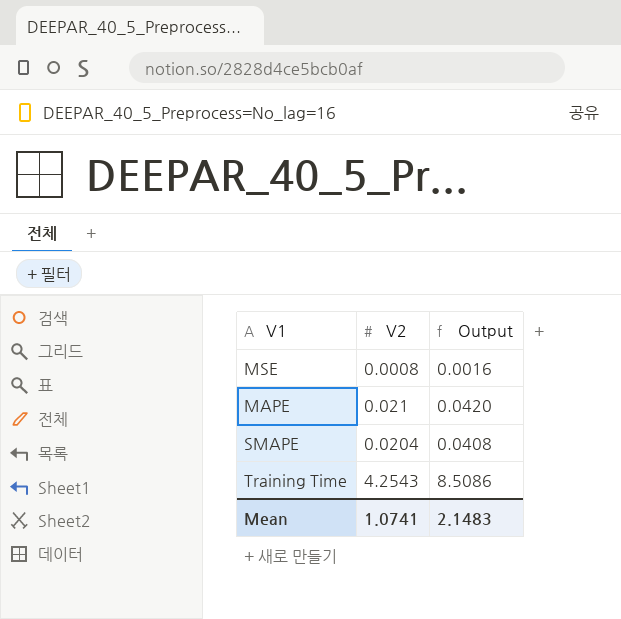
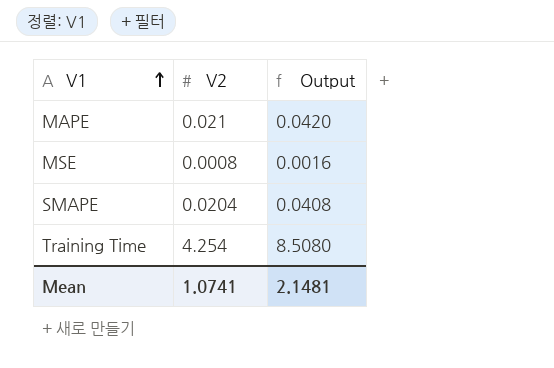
row order: none -> V1 ascending
Training Time | V2: 4.2543 -> 4.254
Training Time | Output: 8.5086 -> 8.5080
Mean | Output: 2.1483 -> 2.1481

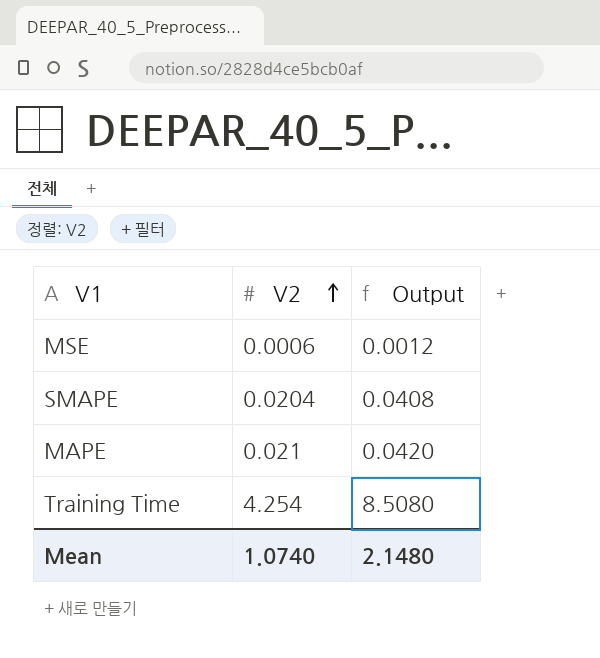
row order: V1 ascending -> V2 ascending
MSE | V2: 0.0008 -> 0.0006
MSE | Output: 0.0016 -> 0.0012
Mean | V2: 1.0741 -> 1.0740
Mean | Output: 2.1481 -> 2.1480

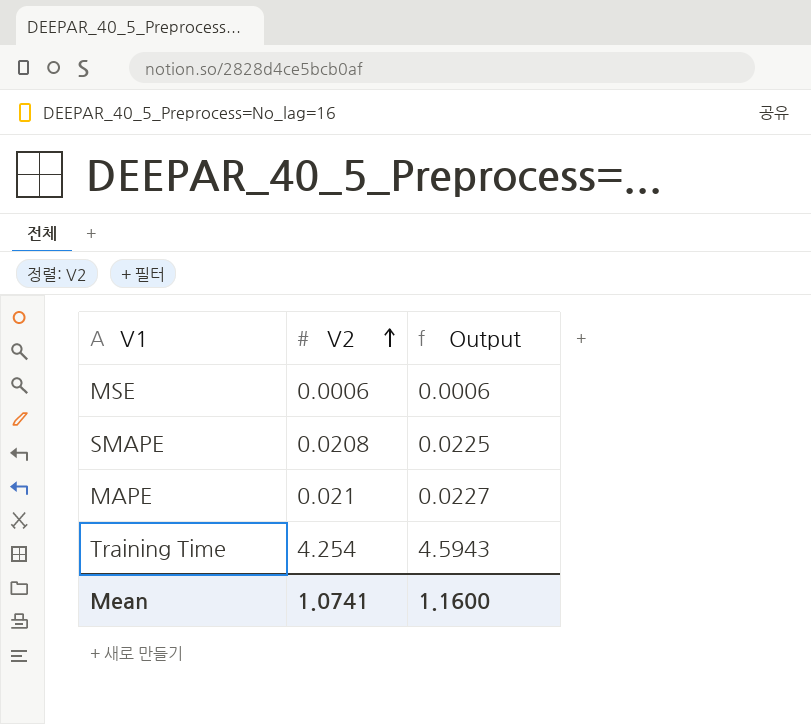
column Output | formula: [V2] * 2 -> [V2] * 1.08
SMAPE | V2: 0.0204 -> 0.0208
Mean | V2: 1.0740 -> 1.0741
Mean | Output: 2.1480 -> 1.1600

